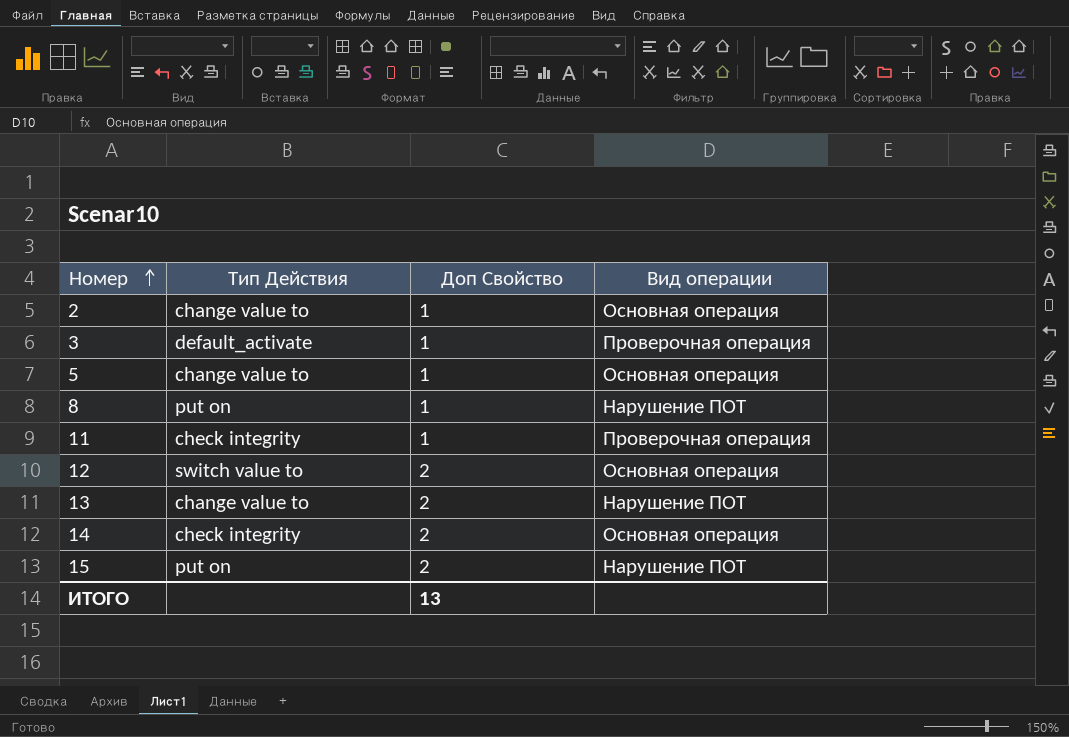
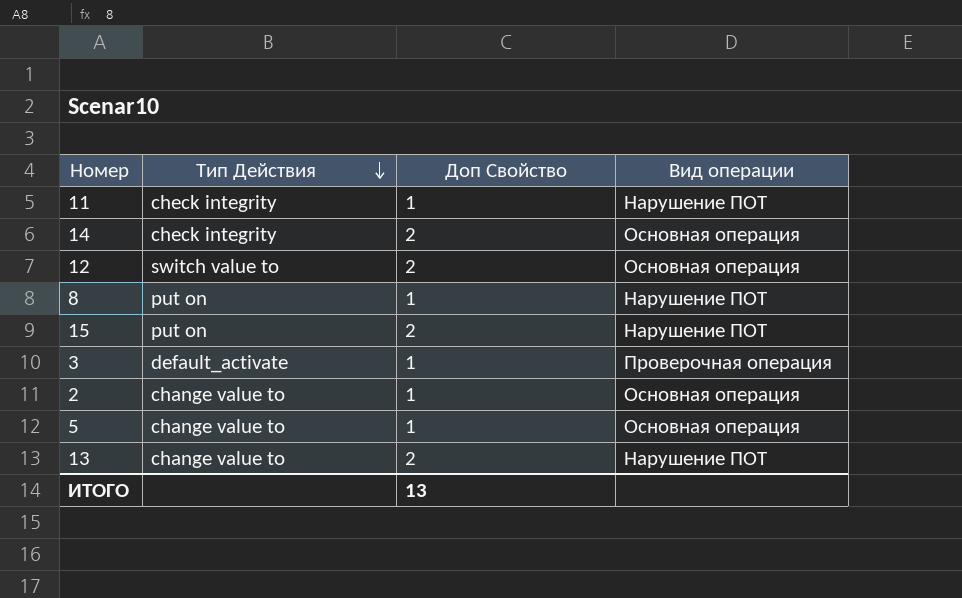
row order: Номер ascending -> Тип Действия descending
11 | Вид операции: Проверочная операция -> Нарушение ПОТ

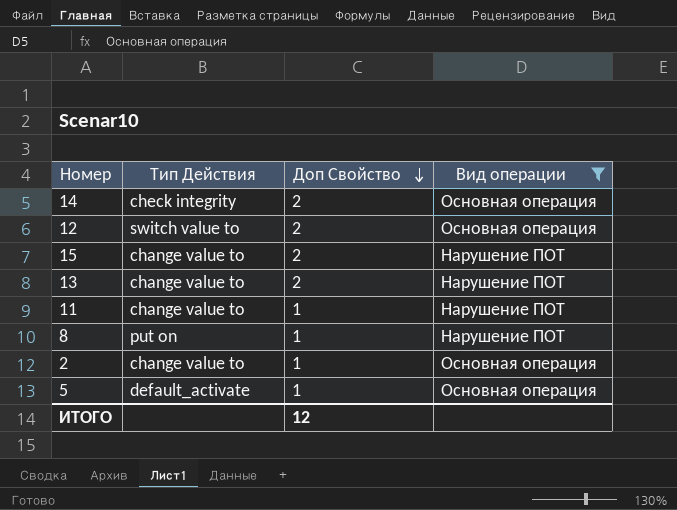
filter: none -> Вид операции != Проверочная операция
row order: Тип Действия descending -> Доп Свойство descending
15 | Тип Действия: put on -> change value to
11 | Тип Действия: сheck integrity -> change value to
5 | Тип Действия: change value to -> default_activate
ИТОГО | Доп Свойство: 13 -> 12

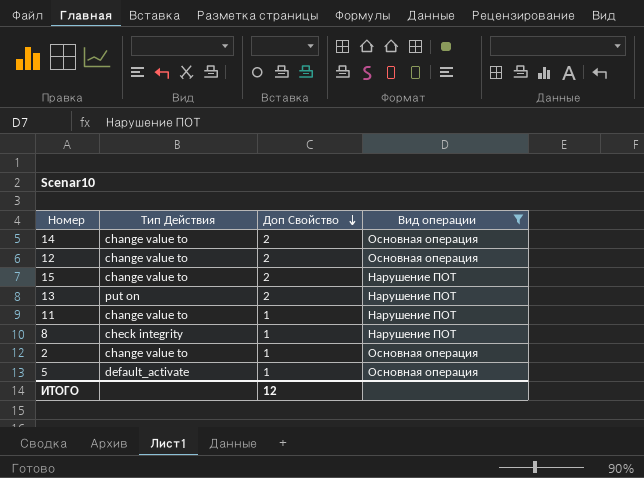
14 | Тип Действия: сheck integrity -> change value to
12 | Тип Действия: switch value to -> change value to
13 | Тип Действия: change value to -> put on
8 | Тип Действия: put on -> сheck integrity

